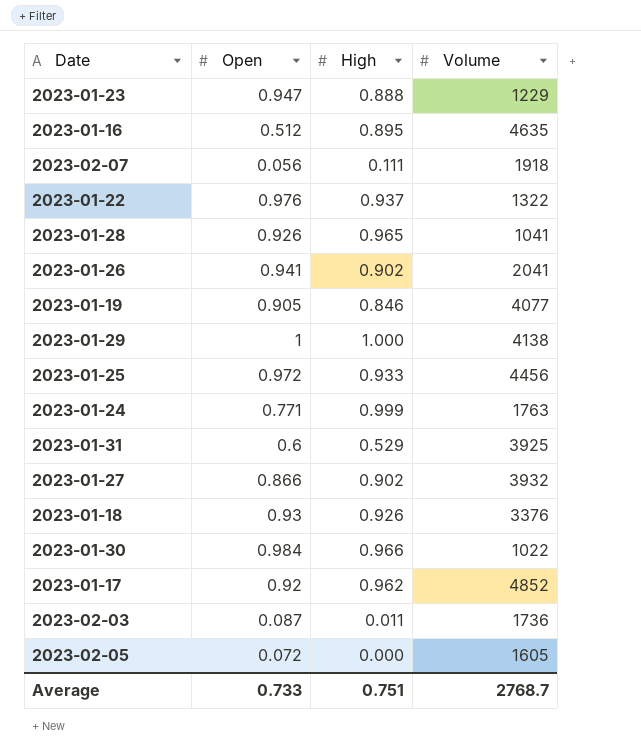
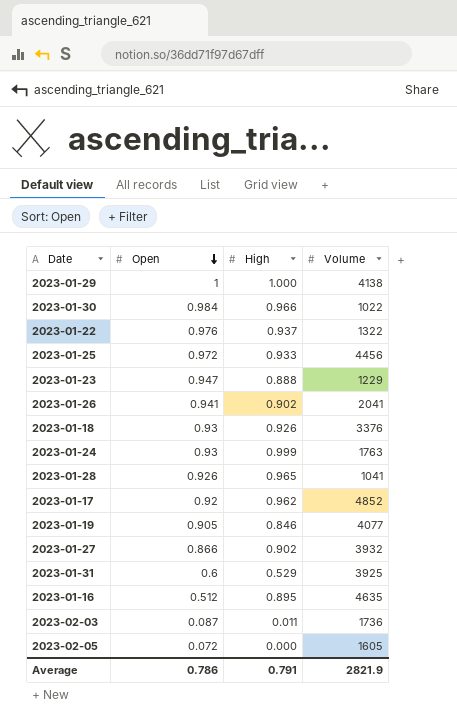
row order: none -> Open descending
row 2023-02-07: 0.056 | 0.111 | 1918 -> none
2023-01-24 | Open: 0.771 -> 0.93
Average | Open: 0.733 -> 0.786
Average | High: 0.751 -> 0.791
Average | Volume: 2768.7 -> 2821.9

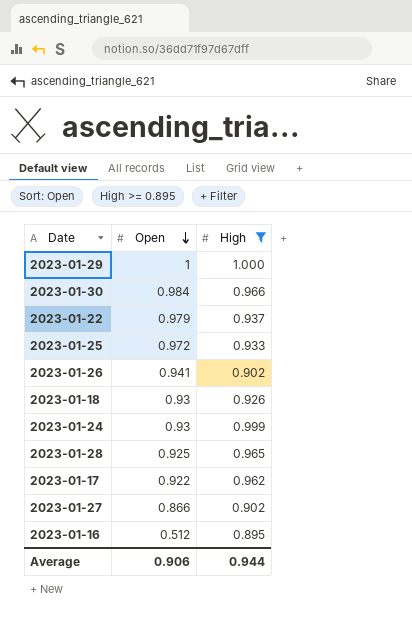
filter: none -> High >= 0.895
column Volume | position: 4 -> none
2023-01-22 | Open: 0.976 -> 0.979
2023-01-28 | Open: 0.926 -> 0.925
2023-01-17 | Open: 0.92 -> 0.922
Average | Open: 0.786 -> 0.906
Average | High: 0.791 -> 0.944

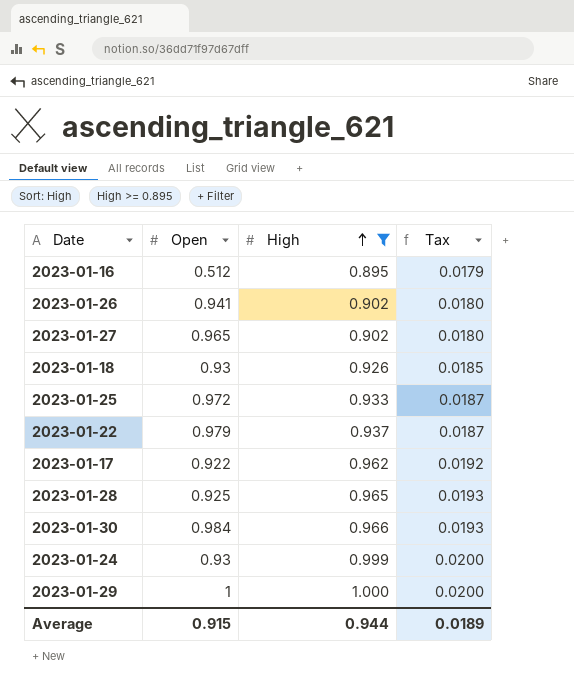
row order: Open descending -> High ascending
column Tax | formula: none -> [High] * 0.02
2023-01-27 | Open: 0.866 -> 0.965
Average | Open: 0.906 -> 0.915

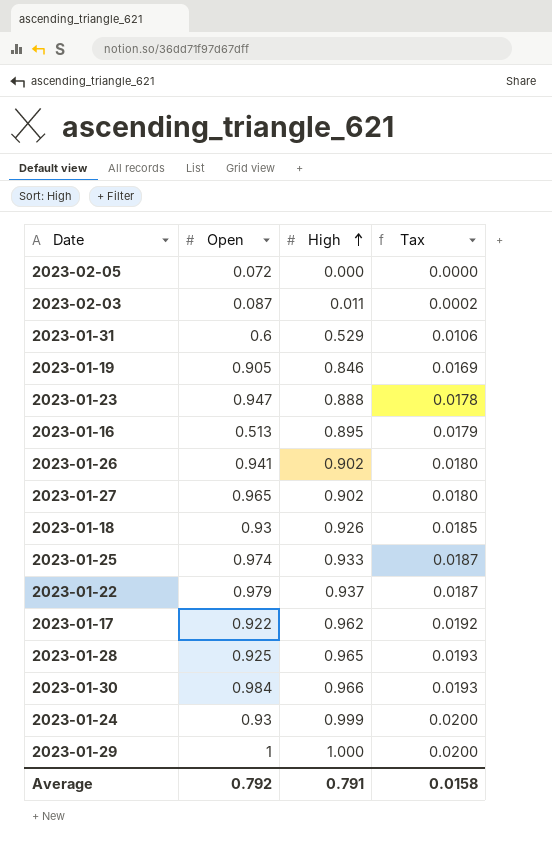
filter: High >= 0.895 -> none
2023-01-16 | Open: 0.512 -> 0.513
2023-01-25 | Open: 0.972 -> 0.974
Average | Open: 0.915 -> 0.792
Average | High: 0.944 -> 0.791
Average | Tax: 0.0189 -> 0.0158

